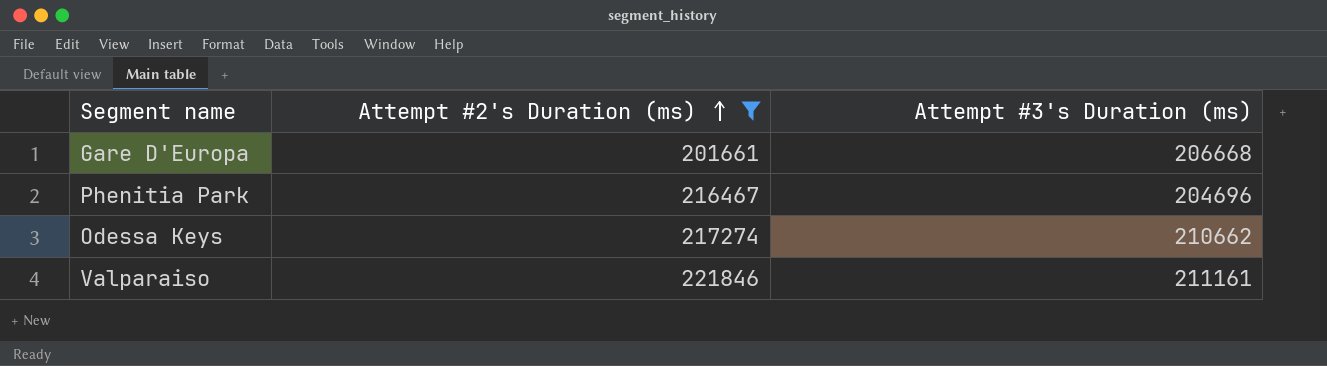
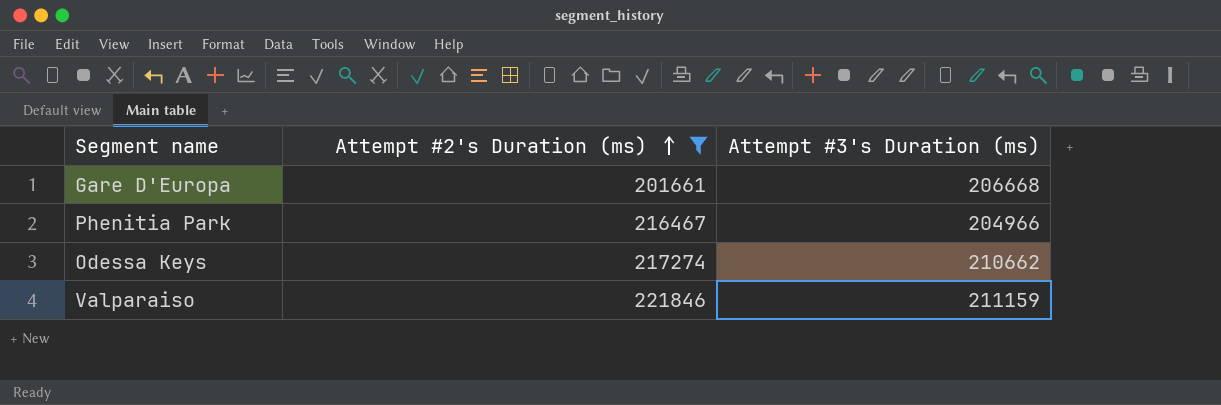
Phenitia Park | Attempt #3's Duration (ms): 204696 -> 204966
Valparaiso | Attempt #3's Duration (ms): 211161 -> 211159

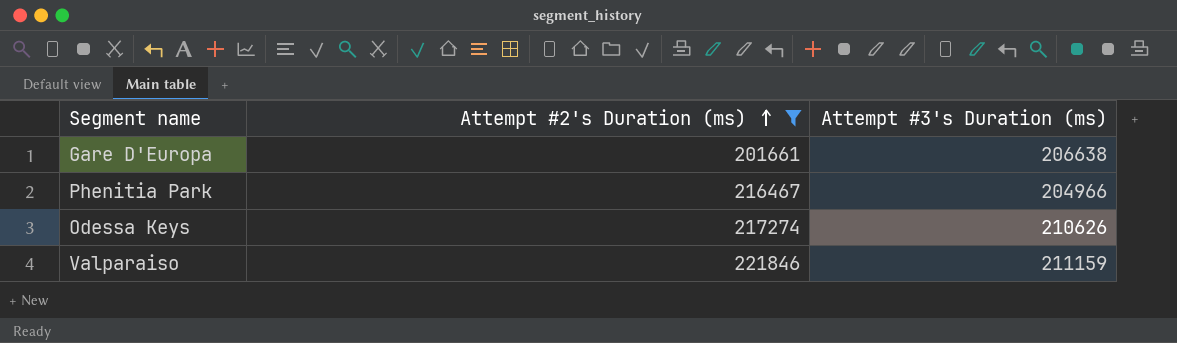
Gare D'Europa | Attempt #3's Duration (ms): 206668 -> 206638
Odessa Keys | Attempt #3's Duration (ms): 210662 -> 210626

